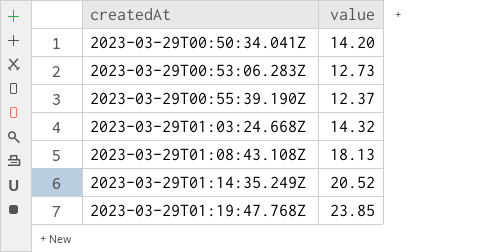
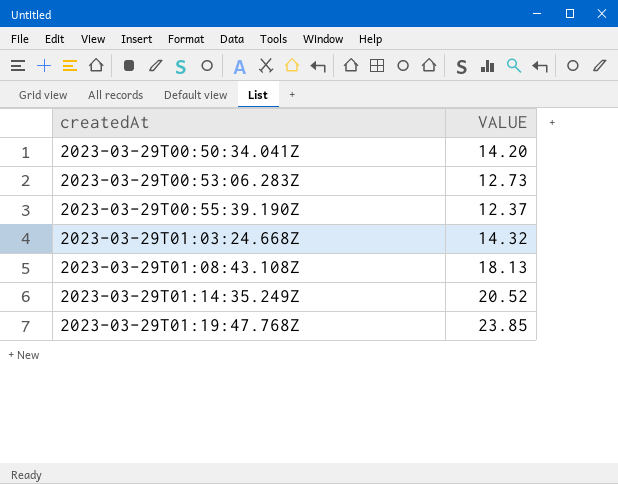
column name: value -> VALUE

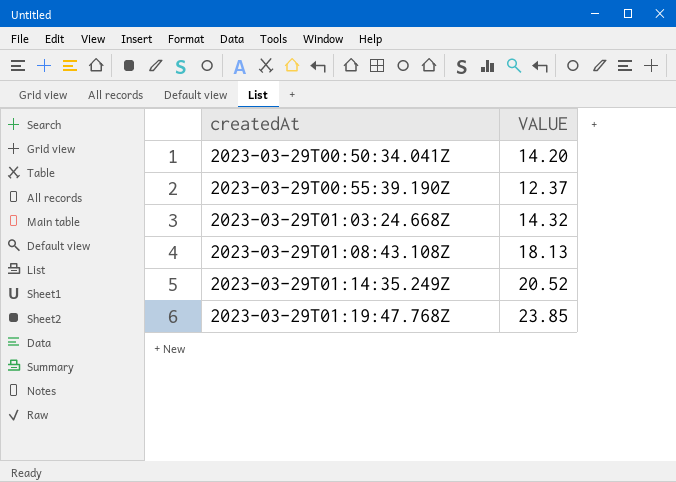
row 2023-03-29T00:53:06.283Z: 12.73 -> none

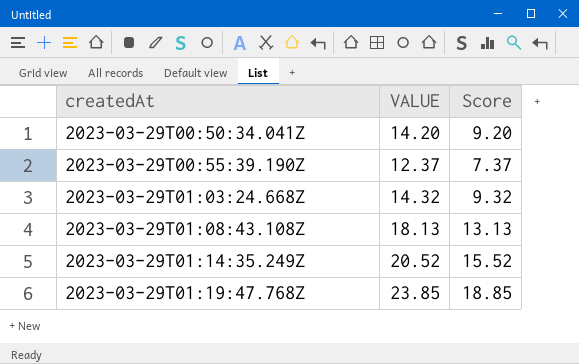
column Score | formula: none -> [VALUE] - 5

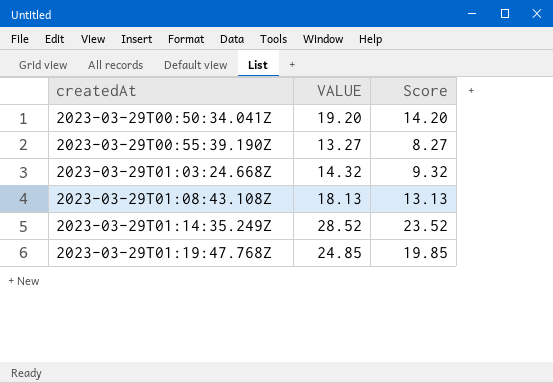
2023-03-29T00:50:34.041Z | VALUE: 14.20 -> 19.20
2023-03-29T00:50:34.041Z | Score: 9.20 -> 14.20
2023-03-29T00:55:39.190Z | VALUE: 12.37 -> 13.27
2023-03-29T00:55:39.190Z | Score: 7.37 -> 8.27
2023-03-29T01:14:35.249Z | VALUE: 20.52 -> 28.52
2023-03-29T01:14:35.249Z | Score: 15.52 -> 23.52
2023-03-29T01:19:47.768Z | VALUE: 23.85 -> 24.85
2023-03-29T01:19:47.768Z | Score: 18.85 -> 19.85

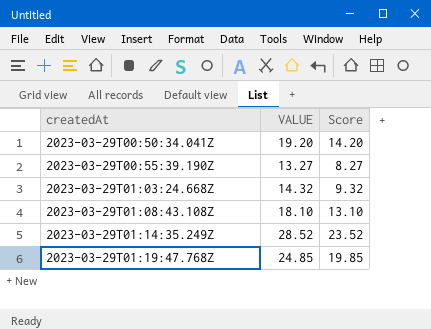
2023-03-29T01:08:43.108Z | VALUE: 18.13 -> 18.10
2023-03-29T01:08:43.108Z | Score: 13.13 -> 13.10

